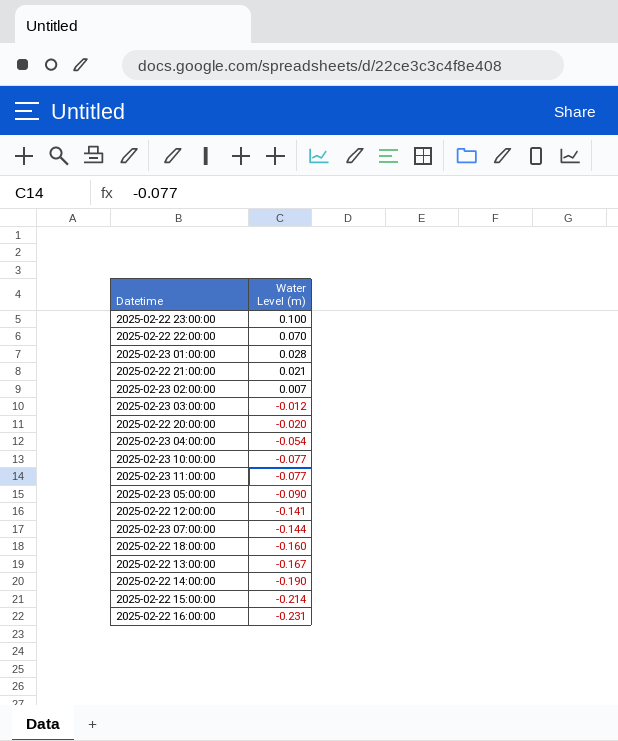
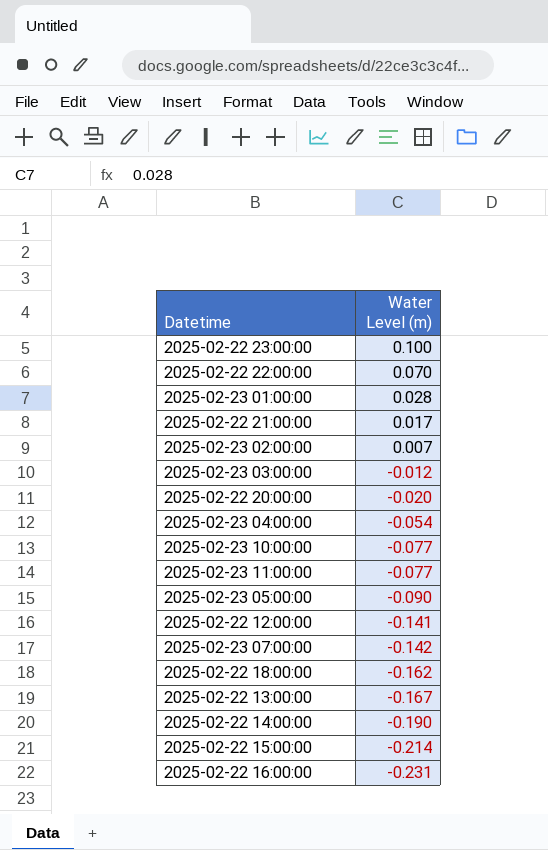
2025-02-22 21:00:00 | Water Level (m): 0.021 -> 0.017
2025-02-23 07:00:00 | Water Level (m): -0.144 -> -0.142
2025-02-22 18:00:00 | Water Level (m): -0.160 -> -0.162

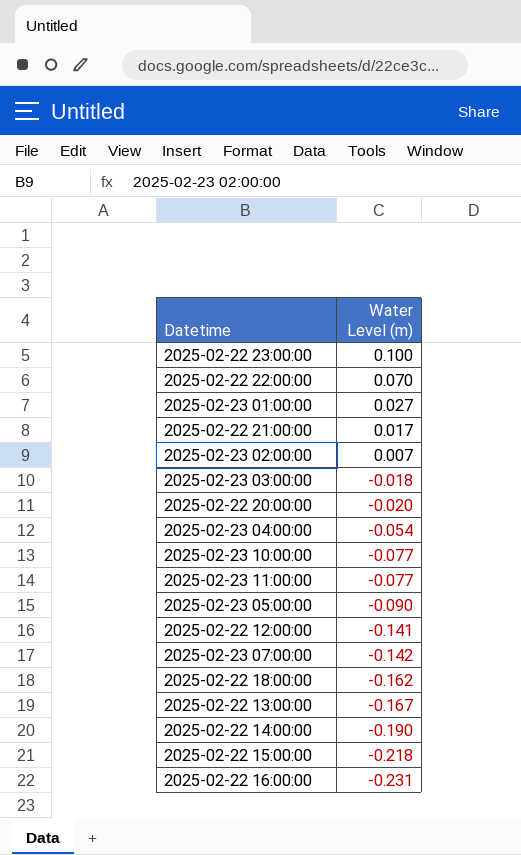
2025-02-23 01:00:00 | Water Level (m): 0.028 -> 0.027
2025-02-23 03:00:00 | Water Level (m): -0.012 -> -0.018
2025-02-22 15:00:00 | Water Level (m): -0.214 -> -0.218

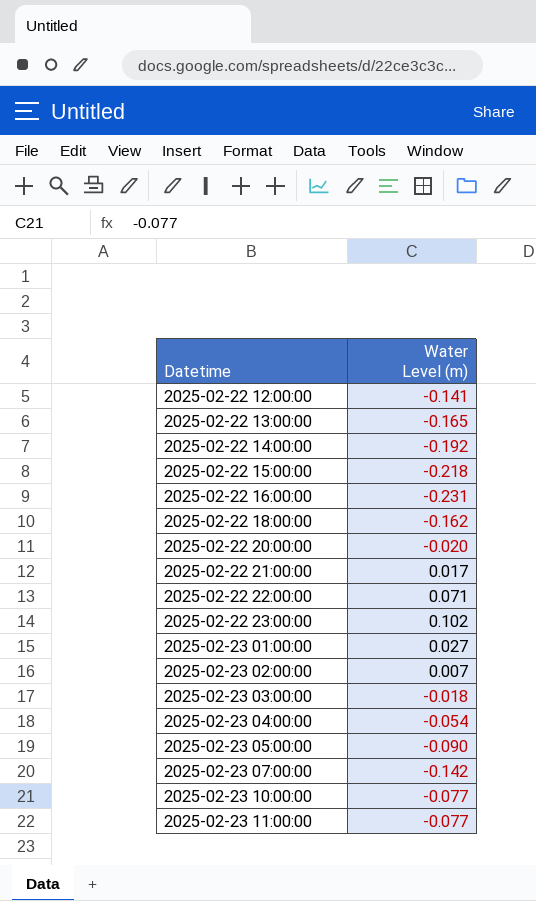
row order: Water Level (m) descending -> Datetime ascending
2025-02-22 13:00:00 | Water Level (m): -0.167 -> -0.165
2025-02-22 14:00:00 | Water Level (m): -0.190 -> -0.192
2025-02-22 22:00:00 | Water Level (m): 0.070 -> 0.071
2025-02-22 23:00:00 | Water Level (m): 0.100 -> 0.102

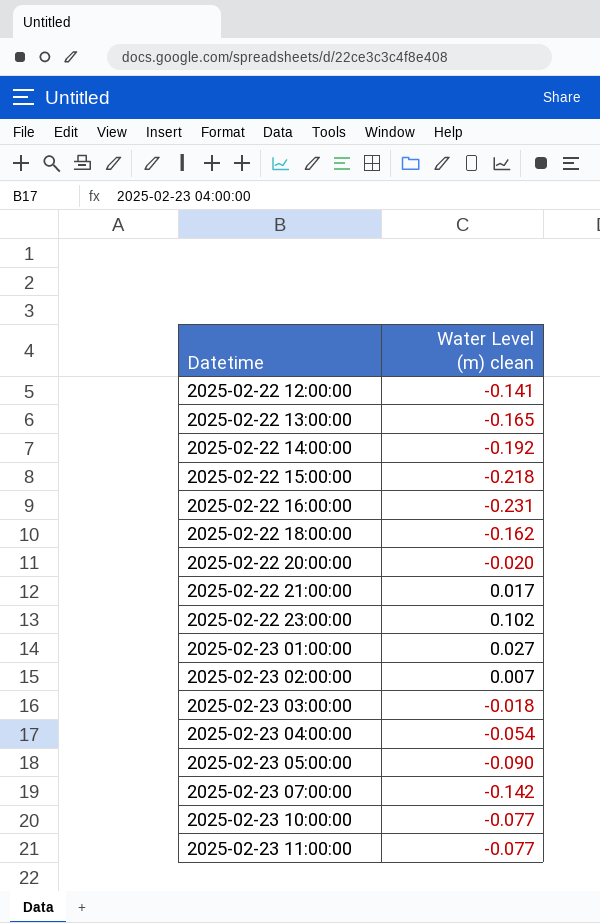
column name: Water Level (m) -> Water Level (m) clean
row 2025-02-22 22:00:00: 0.071 -> none

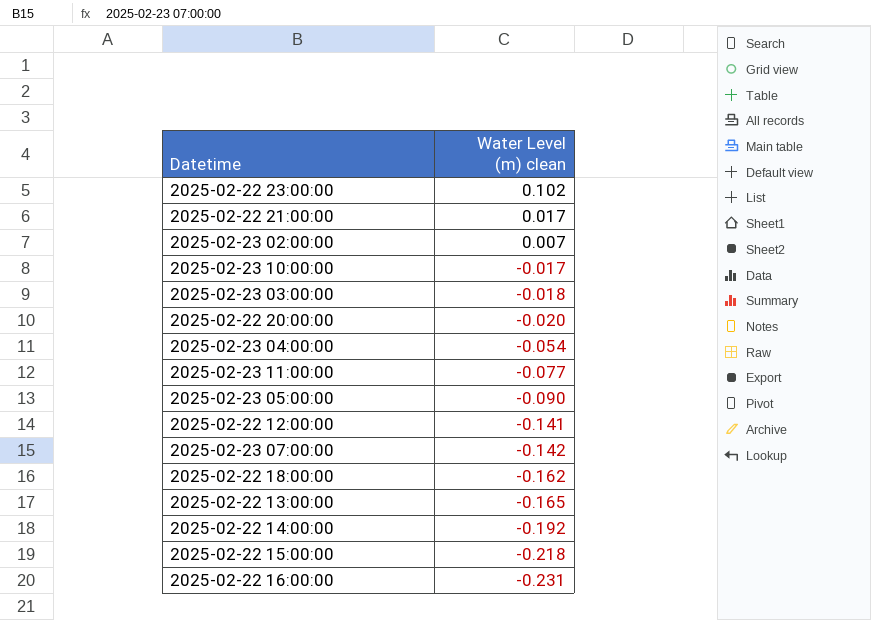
row order: Datetime ascending -> Water Level (m) clean descending
row 2025-02-23 01:00:00: 0.027 -> none
2025-02-23 10:00:00 | Water Level (m) clean: -0.077 -> -0.017

